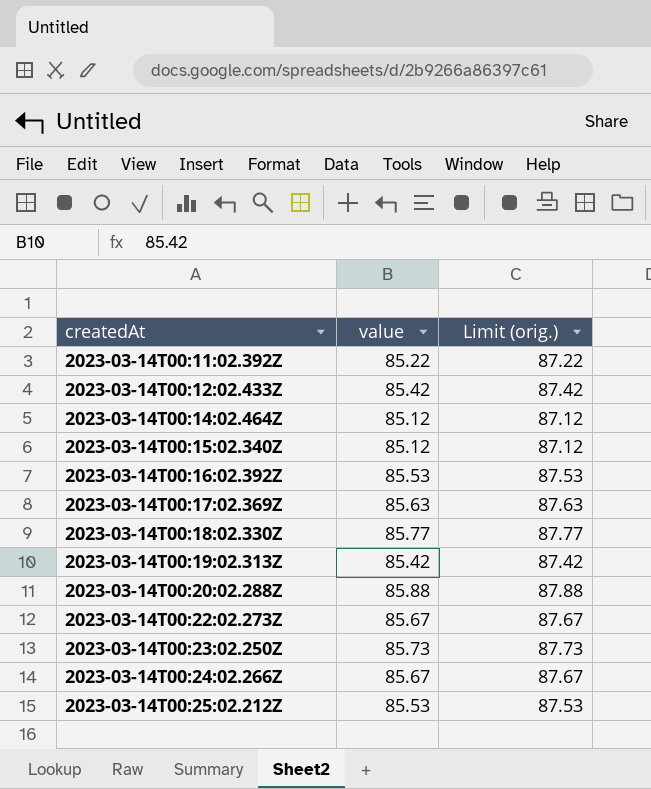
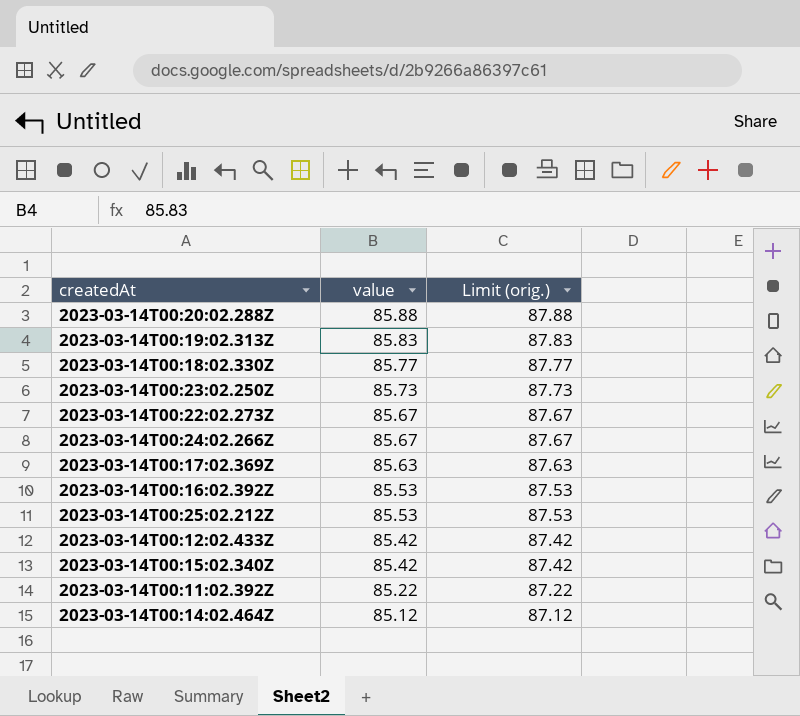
row order: createdAt ascending -> value descending
2023-03-14T00:19:02.313Z | value: 85.42 -> 85.83
2023-03-14T00:19:02.313Z | Limit (orig.): 87.42 -> 87.83
2023-03-14T00:15:02.340Z | value: 85.12 -> 85.42
2023-03-14T00:15:02.340Z | Limit (orig.): 87.12 -> 87.42

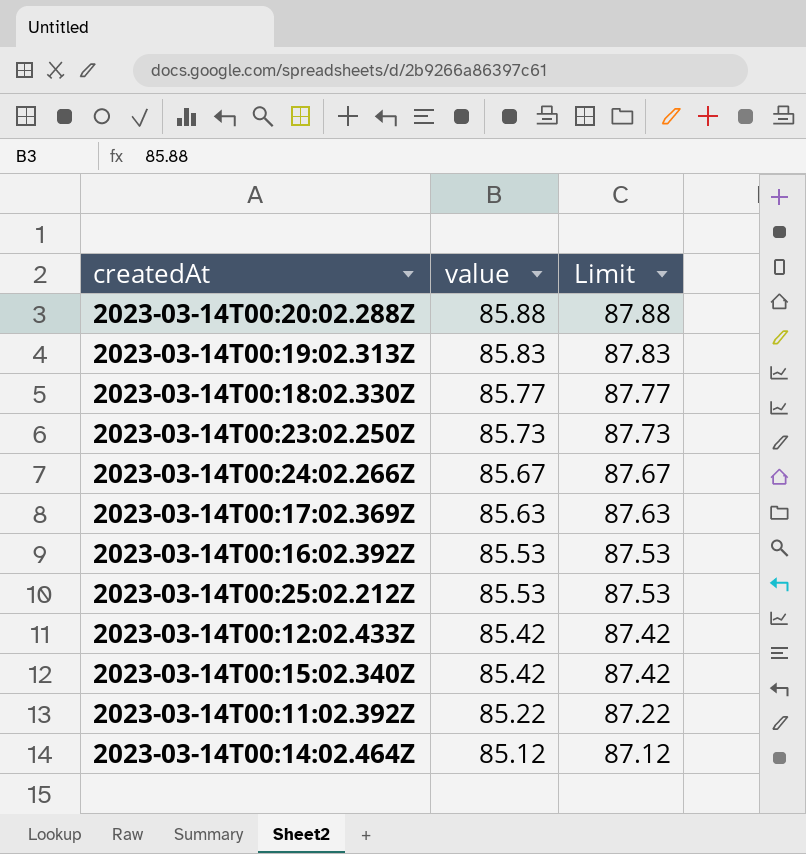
column name: Limit (orig.) -> Limit
row 2023-03-14T00:22:02.273Z: 85.67 | 87.67 -> none

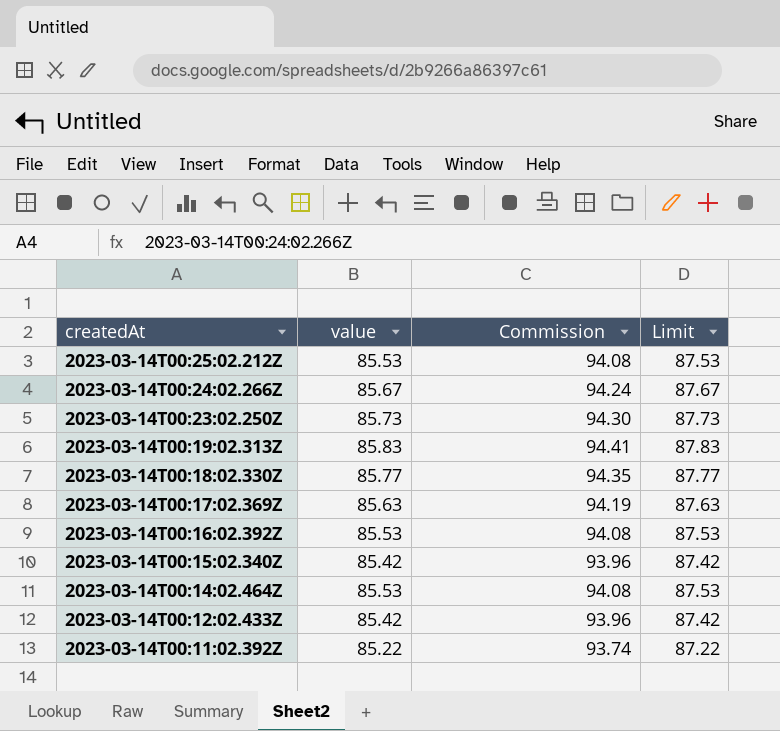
row order: value descending -> createdAt descending
column Commission | formula: none -> [value] * 1.1
row 2023-03-14T00:20:02.288Z: 85.88 | 87.88 -> none
2023-03-14T00:14:02.464Z | value: 85.12 -> 85.53
2023-03-14T00:14:02.464Z | Limit: 87.12 -> 87.53

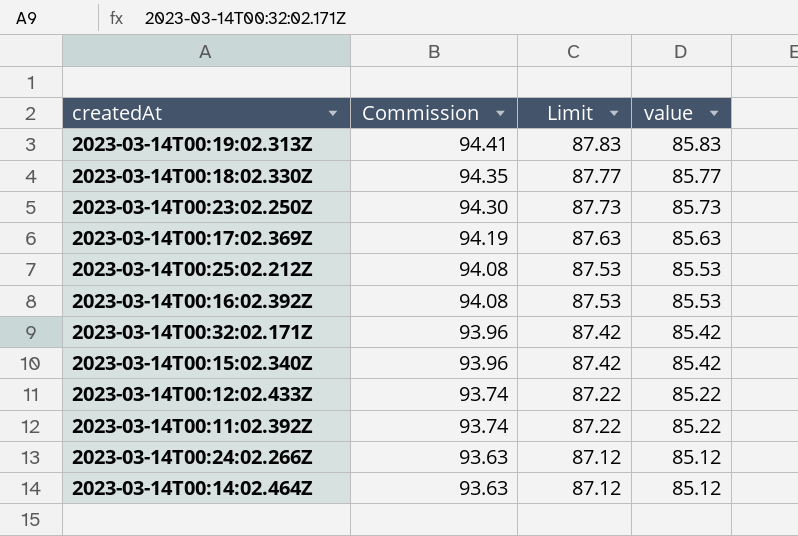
row order: createdAt descending -> Commission descending
column value | position: 2 -> 4
row 2023-03-14T00:32:02.171Z: none -> 93.96 | 87.42 | 85.42
2023-03-14T00:12:02.433Z | Commission: 93.96 -> 93.74
2023-03-14T00:12:02.433Z | Limit: 87.42 -> 87.22
2023-03-14T00:12:02.433Z | value: 85.42 -> 85.22
2023-03-14T00:24:02.266Z | Commission: 94.24 -> 93.63
2023-03-14T00:24:02.266Z | Limit: 87.67 -> 87.12
2023-03-14T00:24:02.266Z | value: 85.67 -> 85.12
2023-03-14T00:14:02.464Z | Commission: 94.08 -> 93.63
2023-03-14T00:14:02.464Z | Limit: 87.53 -> 87.12
2023-03-14T00:14:02.464Z | value: 85.53 -> 85.12

